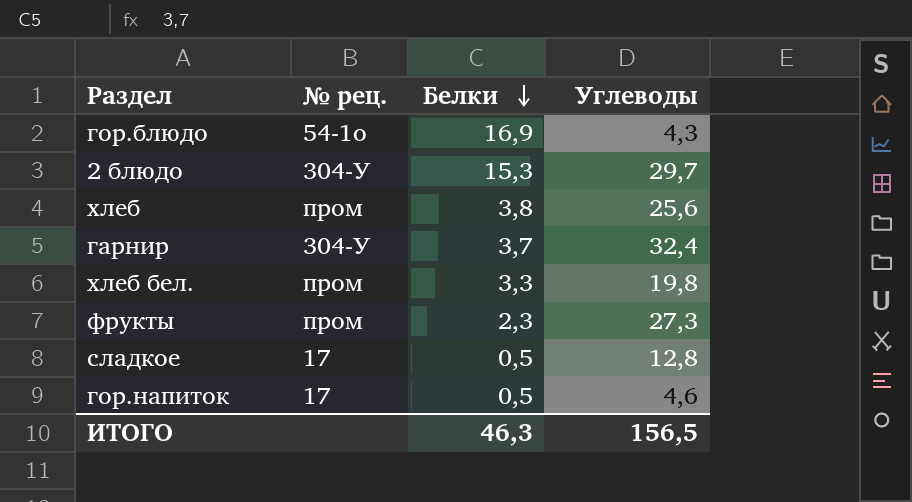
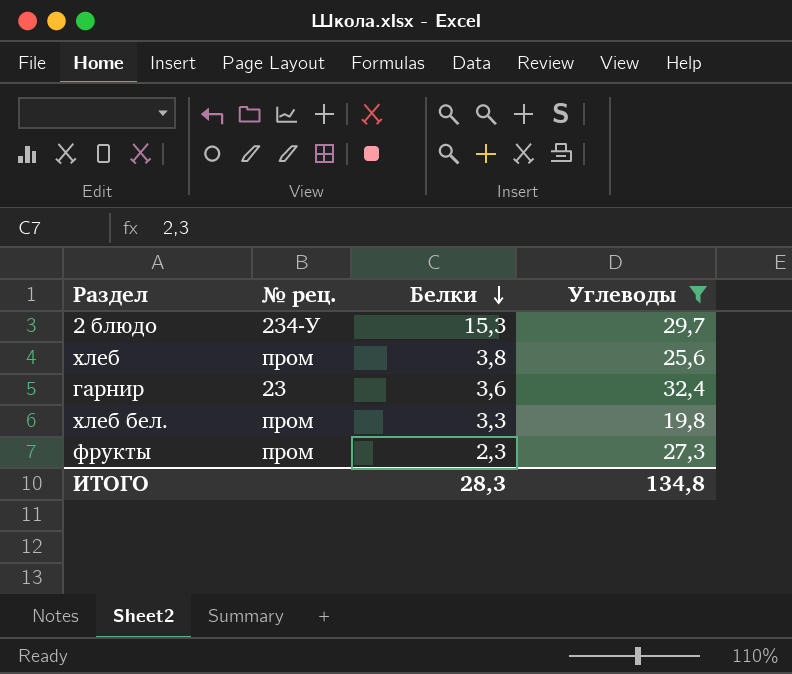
filter: none -> Углеводы >= 19,8
2 блюдо | № рец.: 304-У -> 234-У
гарнир | № рец.: 304-У -> 23
гарнир | Белки: 3,7 -> 3,6
ИТОГО | Белки: 46,3 -> 28,3
ИТОГО | Углеводы: 156,5 -> 134,8

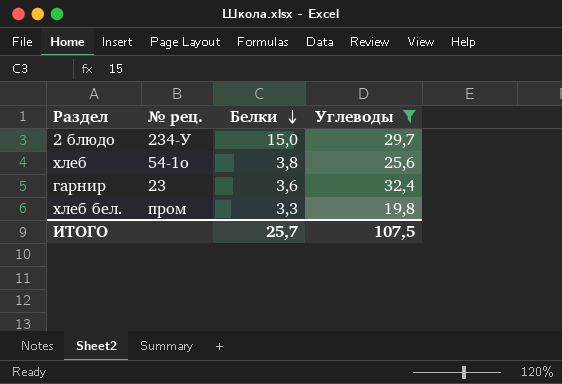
row фрукты: пром | 2,3 | 27,3 -> none
2 блюдо | Белки: 15,3 -> 15,0
хлеб | № рец.: пром -> 54-1о
ИТОГО | Белки: 28,3 -> 25,7
ИТОГО | Углеводы: 134,8 -> 107,5

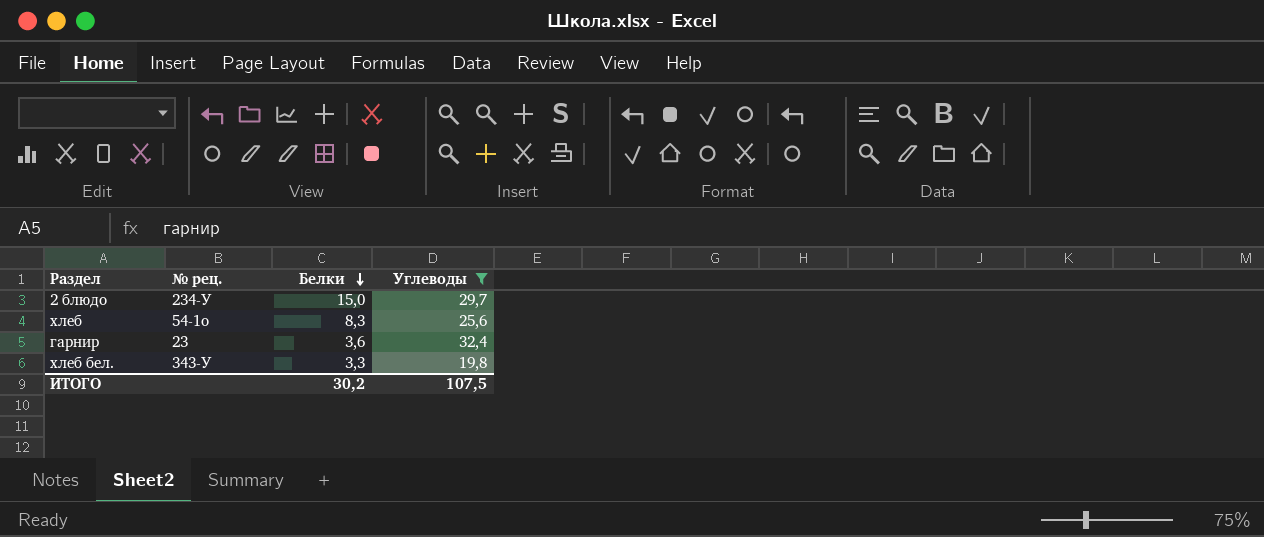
хлеб | Белки: 3,8 -> 8,3
хлеб бел. | № рец.: пром -> 343-У
ИТОГО | Белки: 25,7 -> 30,2

